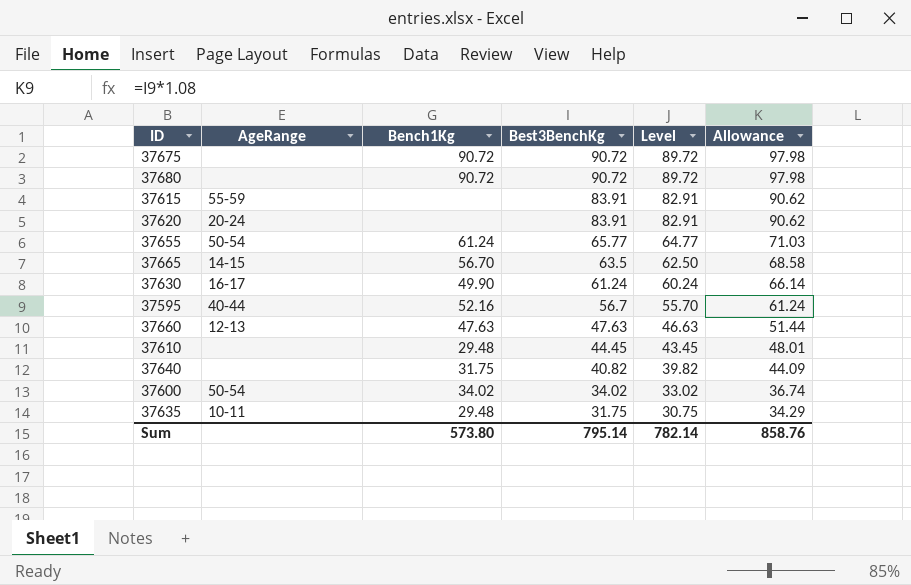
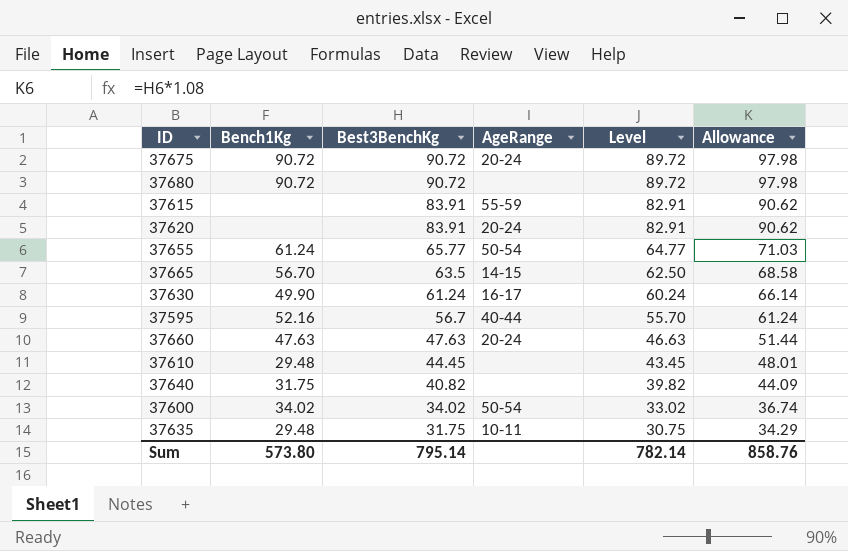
column AgeRange | position: 2 -> 4
37675 | AgeRange: none -> 20-24
37660 | AgeRange: 12-13 -> 20-24

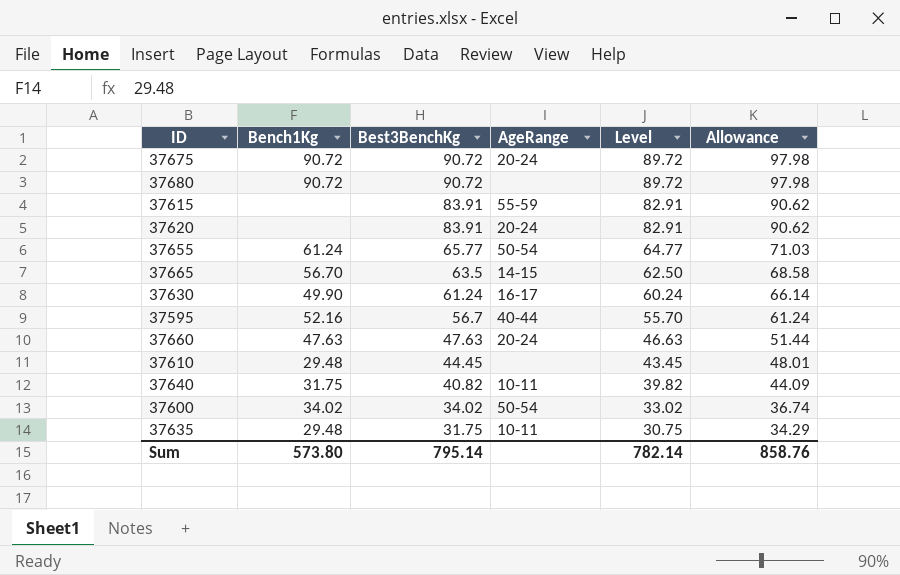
37640 | AgeRange: none -> 10-11

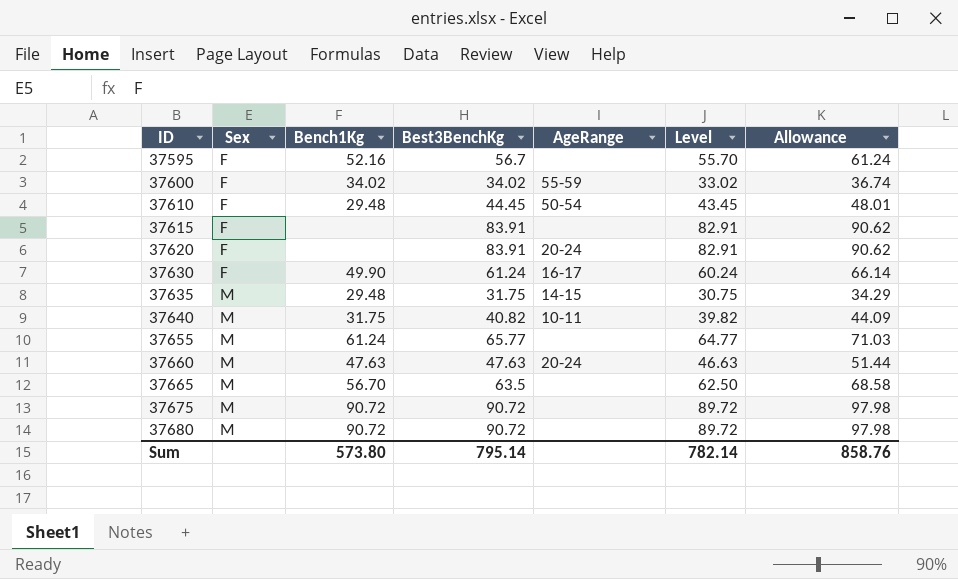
row order: Best3BenchKg descending -> ID ascending
column Sex | position: none -> 2
37595 | AgeRange: 40-44 -> none
37600 | AgeRange: 50-54 -> 55-59
37610 | AgeRange: none -> 50-54
37615 | AgeRange: 55-59 -> none
37635 | AgeRange: 10-11 -> 14-15
37655 | AgeRange: 50-54 -> none
37665 | AgeRange: 14-15 -> none
37675 | AgeRange: 20-24 -> none

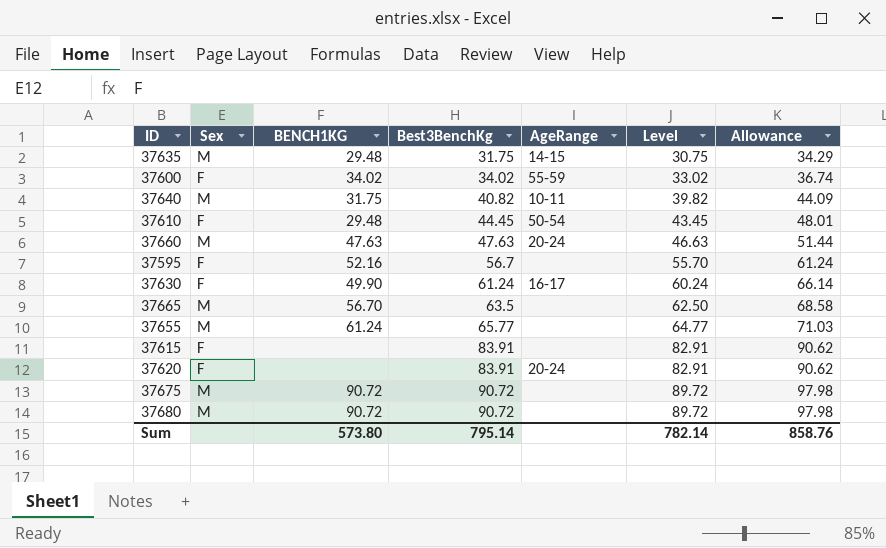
row order: ID ascending -> Best3BenchKg ascending
column name: Bench1Kg -> BENCH1KG

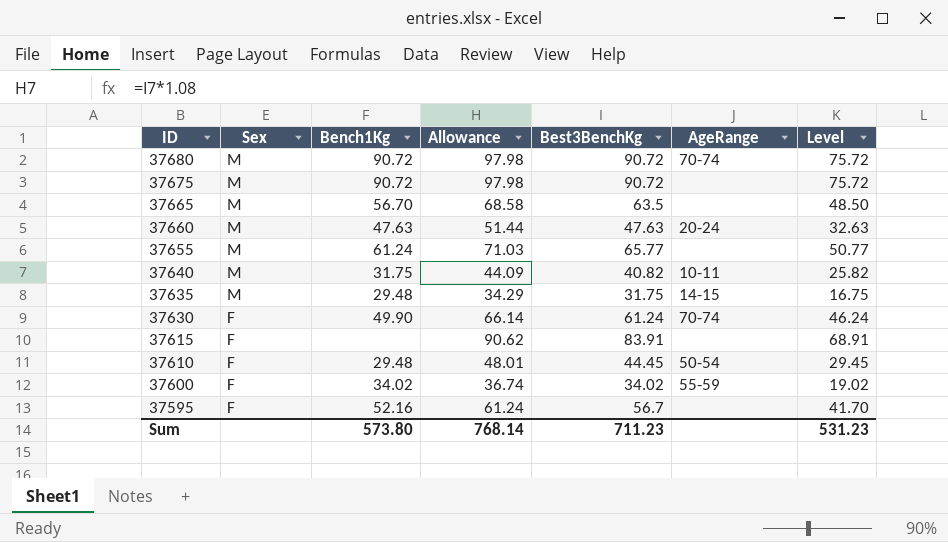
row order: Best3BenchKg ascending -> ID descending
column name: BENCH1KG -> Bench1Kg
column Allowance | position: 7 -> 4
column Level | formula: [Best3BenchKg] - 1 -> [Best3BenchKg] - 15
row 37620: F | none | 83.91 | 20-24 | 82.91 | 90.62 -> none
37680 | AgeRange: none -> 70-74
37630 | AgeRange: 16-17 -> 70-74
Sum | Allowance: 858.76 -> 768.14
Sum | Best3BenchKg: 795.14 -> 711.23
Sum | Level: 782.14 -> 531.23

